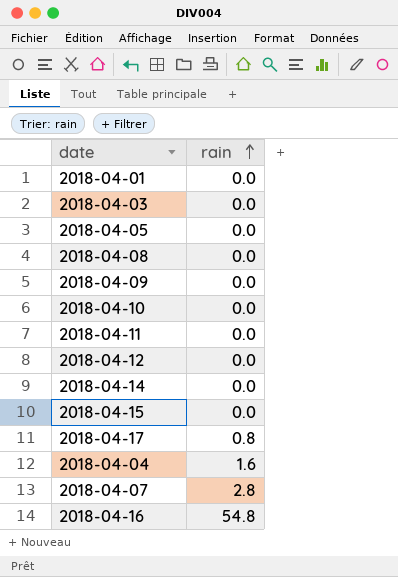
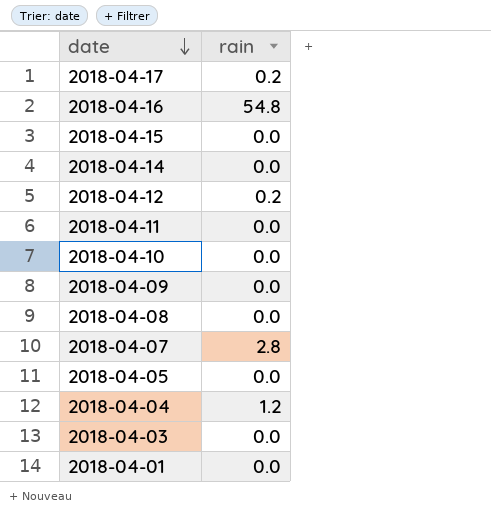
row order: rain ascending -> date descending
2018-04-17 | rain: 0.8 -> 0.2
2018-04-12 | rain: 0.0 -> 0.2
2018-04-04 | rain: 1.6 -> 1.2

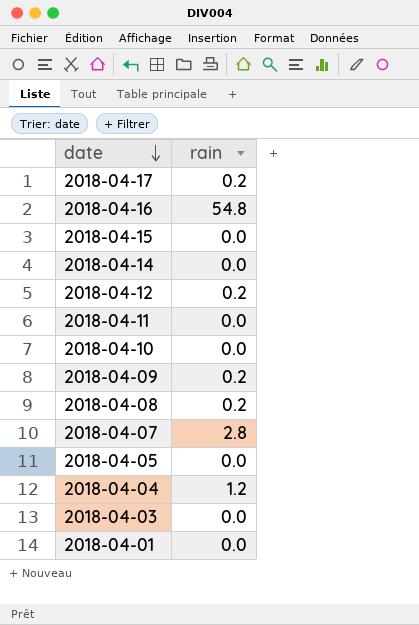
2018-04-09 | rain: 0.0 -> 0.2
2018-04-08 | rain: 0.0 -> 0.2

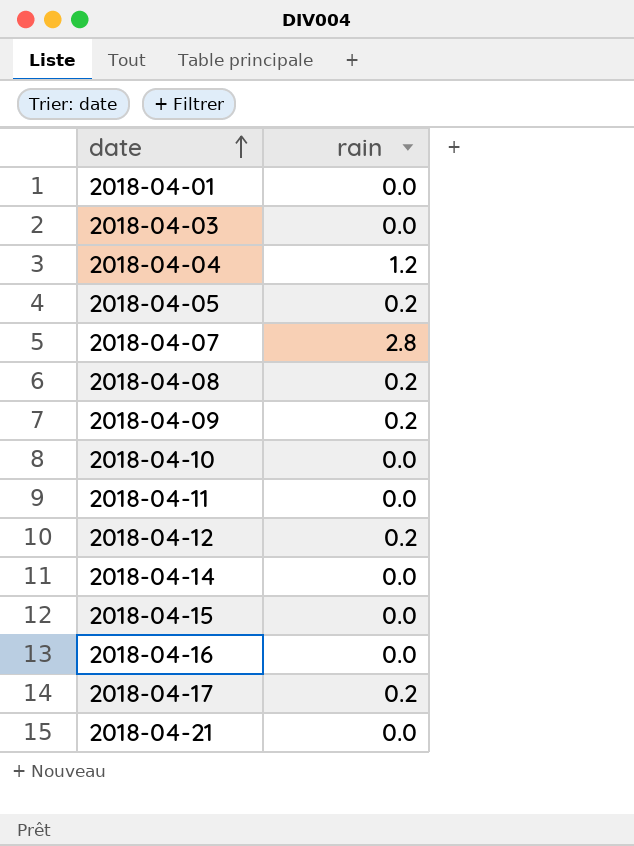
row order: date descending -> date ascending
2018-04-05 | rain: 0.0 -> 0.2
2018-04-16 | rain: 54.8 -> 0.0
row 2018-04-21: none -> 0.0

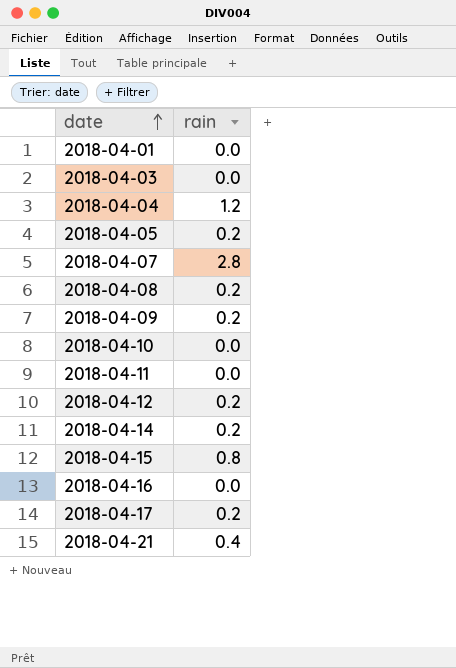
2018-04-14 | rain: 0.0 -> 0.2
2018-04-15 | rain: 0.0 -> 0.8
2018-04-21 | rain: 0.0 -> 0.4

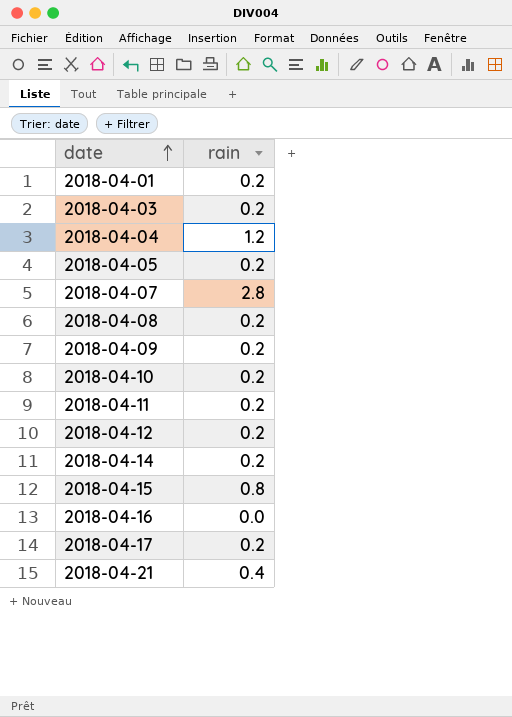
2018-04-01 | rain: 0.0 -> 0.2
2018-04-03 | rain: 0.0 -> 0.2
2018-04-10 | rain: 0.0 -> 0.2
2018-04-11 | rain: 0.0 -> 0.2

